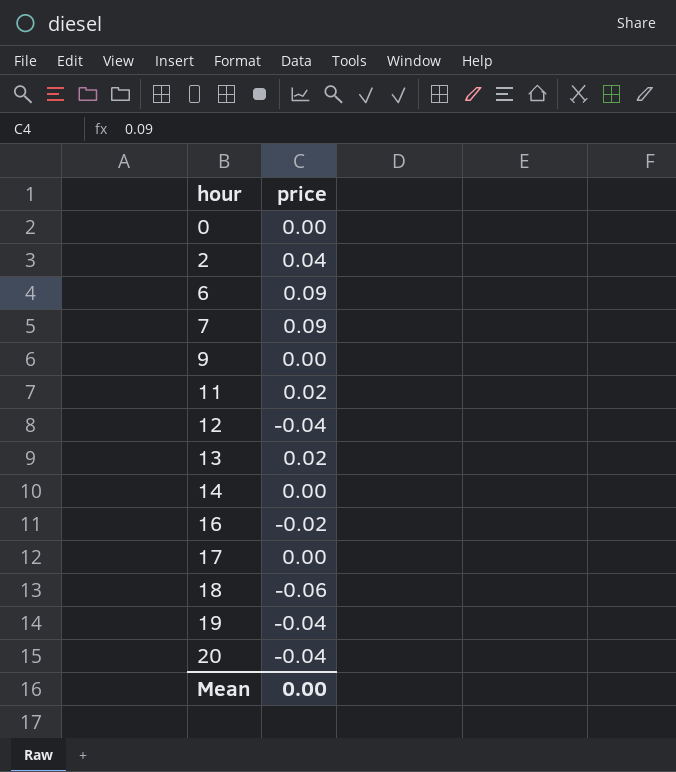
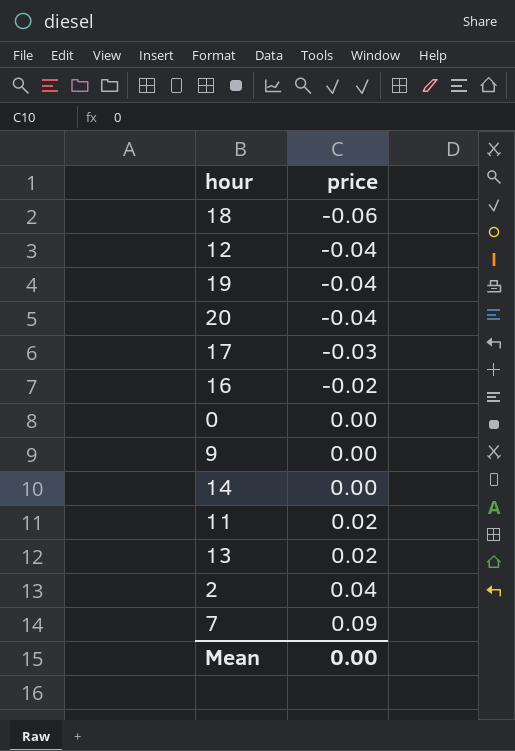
row order: hour ascending -> price ascending
row 6: 0.09 -> none
17 | price: 0.00 -> -0.03

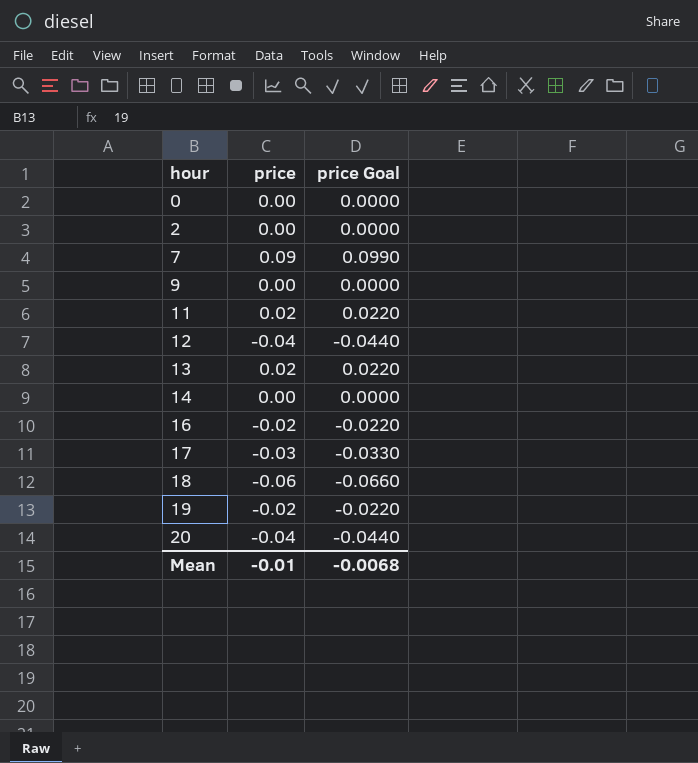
row order: price ascending -> hour ascending
column price Goal | formula: none -> [price] * 1.1
2 | price: 0.04 -> 0.00
19 | price: -0.04 -> -0.02
Mean | price: 0.00 -> -0.01

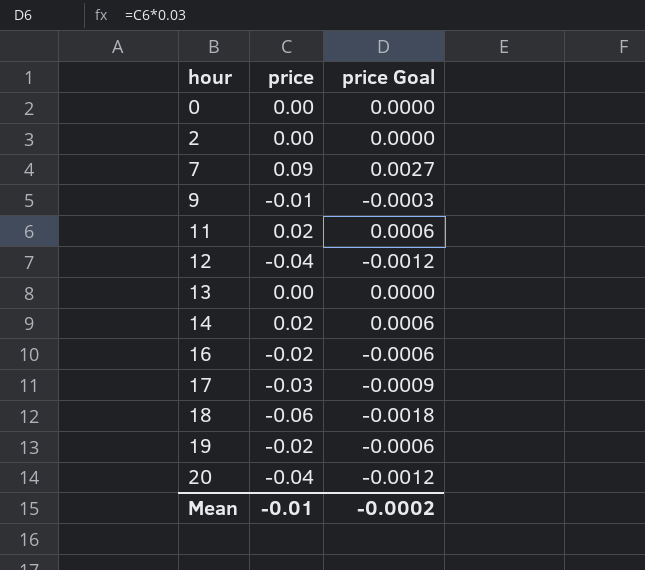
column price Goal | formula: [price] * 1.1 -> [price] * 0.03
9 | price: 0.00 -> -0.01
13 | price: 0.02 -> 0.00
14 | price: 0.00 -> 0.02
Mean | price Goal: -0.0068 -> -0.0002

